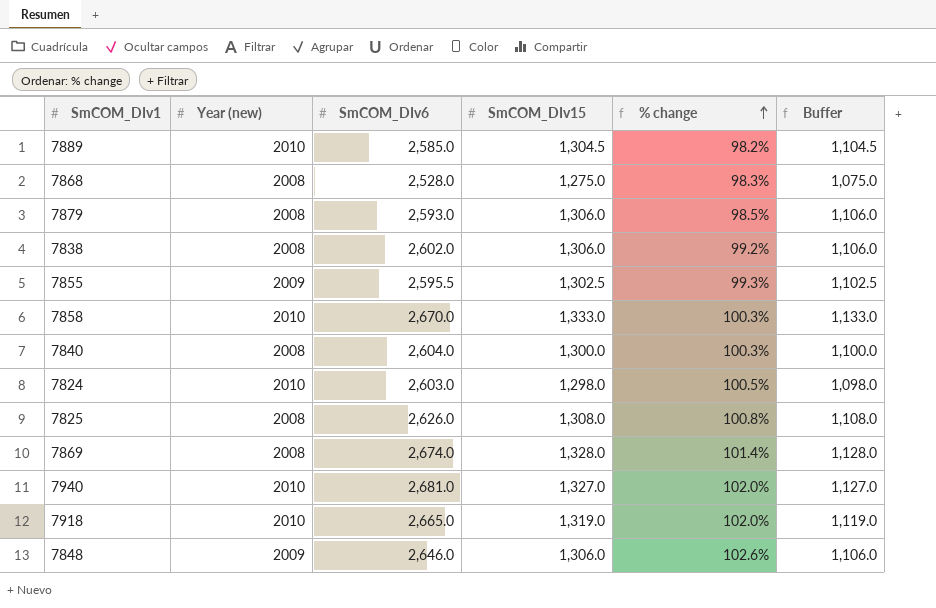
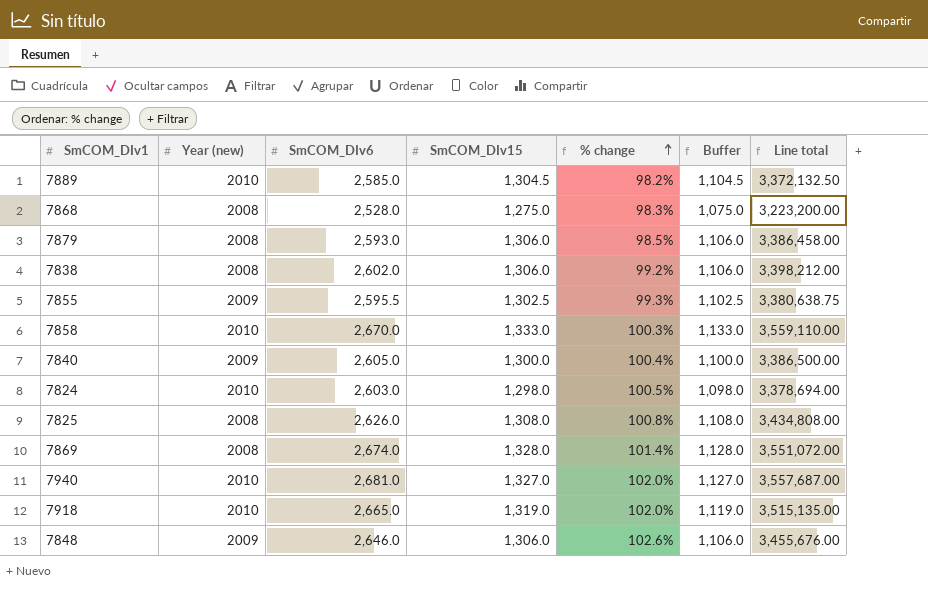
column Line total | formula: none -> [SmCOM_DIv6] * [SmCOM_DIv15]
7840 | Year (new): 2008 -> 2009
7840 | SmCOM_DIv6: 2,604.0 -> 2,605.0
7840 | % change: 100.3% -> 100.4%

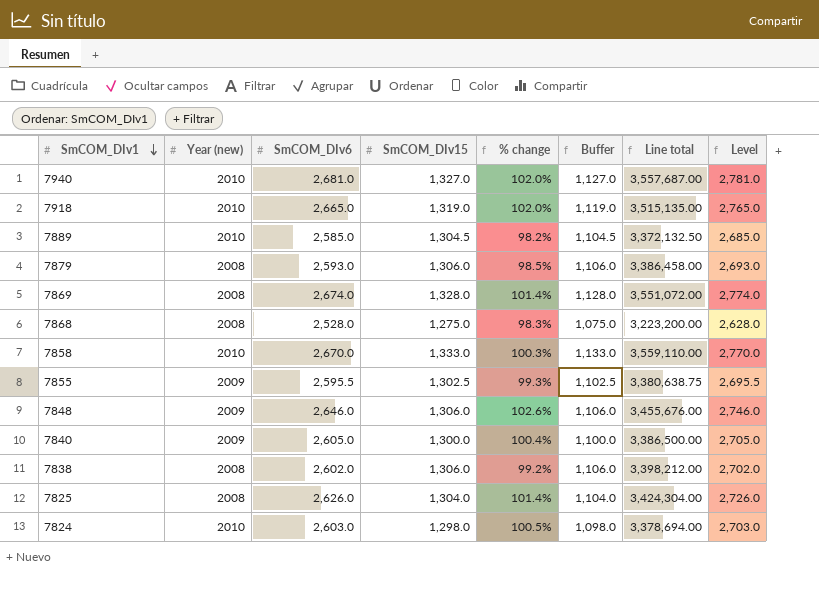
row order: % change ascending -> SmCOM_DIv1 descending
column Level | formula: none -> [SmCOM_DIv6] + 100
7825 | SmCOM_DIv15: 1,308.0 -> 1,304.0
7825 | % change: 100.8% -> 101.4%
7825 | Buffer: 1,108.0 -> 1,104.0
7825 | Line total: 3,434,808.00 -> 3,424,304.00

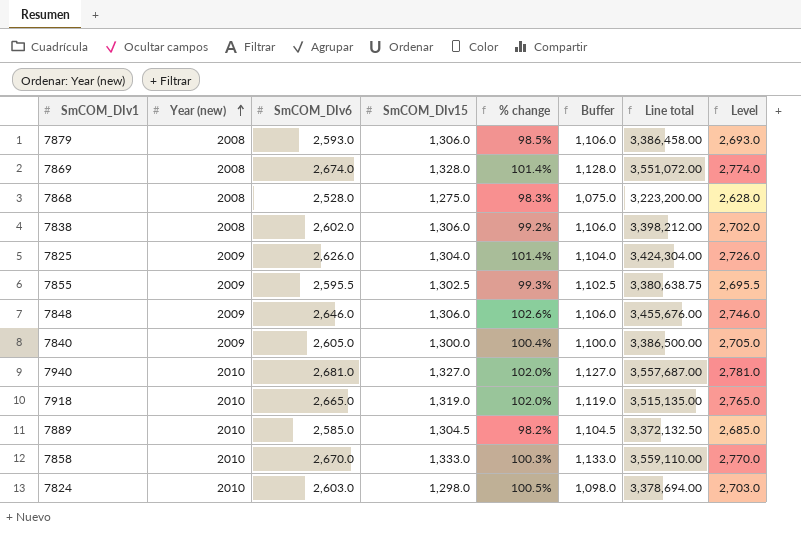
row order: SmCOM_DIv1 descending -> Year (new) ascending
7825 | Year (new): 2008 -> 2009

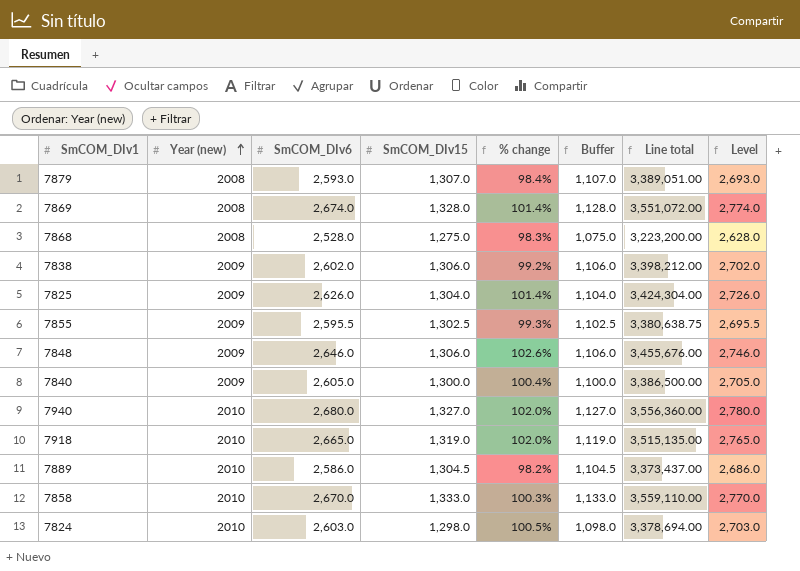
7879 | SmCOM_DIv15: 1,306.0 -> 1,307.0
7879 | % change: 98.5% -> 98.4%
7879 | Buffer: 1,106.0 -> 1,107.0
7879 | Line total: 3,386,458.00 -> 3,389,051.00
7838 | Year (new): 2008 -> 2009
7940 | SmCOM_DIv6: 2,681.0 -> 2,680.0
7940 | Line total: 3,557,687.00 -> 3,556,360.00
7940 | Level: 2,781.0 -> 2,780.0
7889 | SmCOM_DIv6: 2,585.0 -> 2,586.0
7889 | Line total: 3,372,132.50 -> 3,373,437.00
7889 | Level: 2,685.0 -> 2,686.0

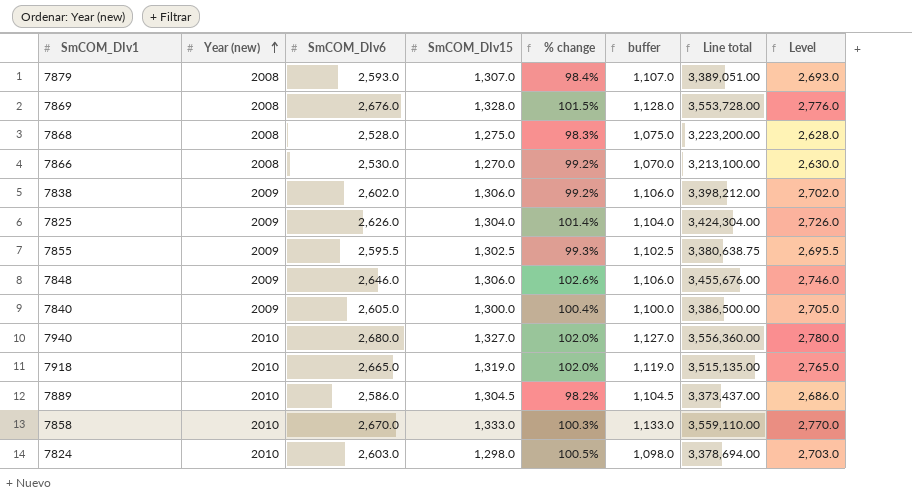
column name: Buffer -> buffer
7869 | SmCOM_DIv6: 2,674.0 -> 2,676.0
7869 | % change: 101.4% -> 101.5%
7869 | Line total: 3,551,072.00 -> 3,553,728.00
7869 | Level: 2,774.0 -> 2,776.0
row 7866: none -> 2008 | 2,530.0 | 1,270.0 | 99.2% | 1,070.0 | 3,213,100.00 | 2,630.0

